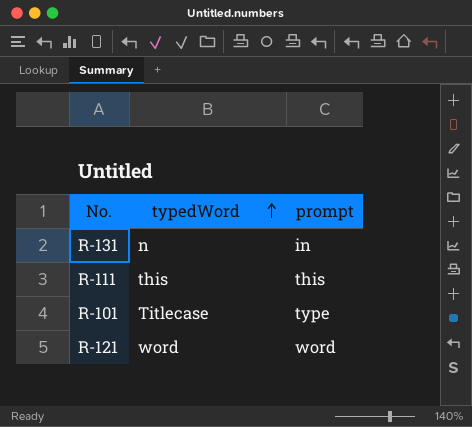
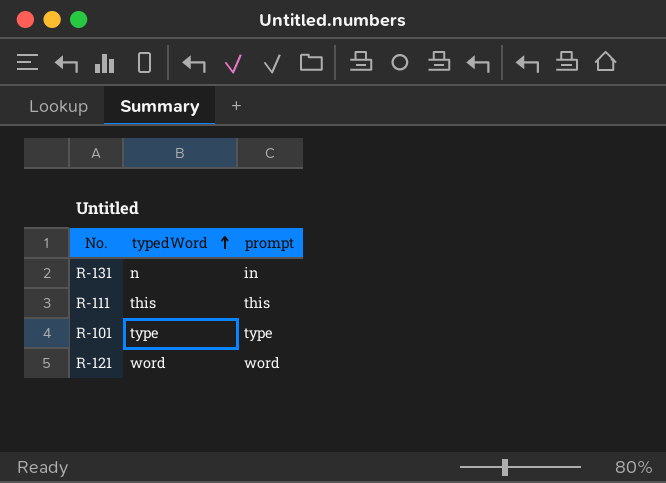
R-101 | typedWord: Titlecase -> type

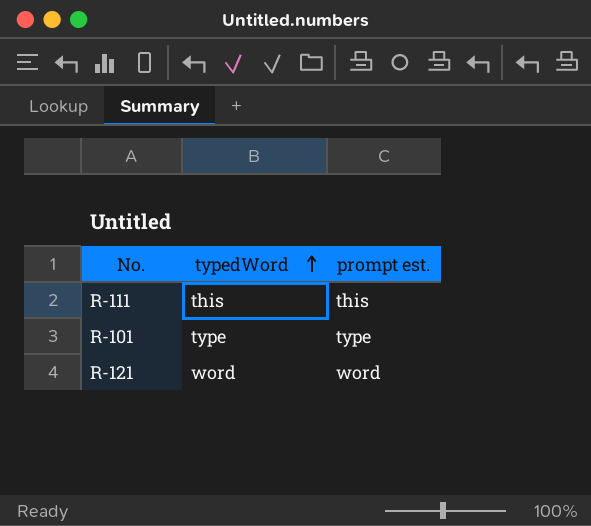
column name: prompt -> prompt est.
row R-131: n | in -> none

